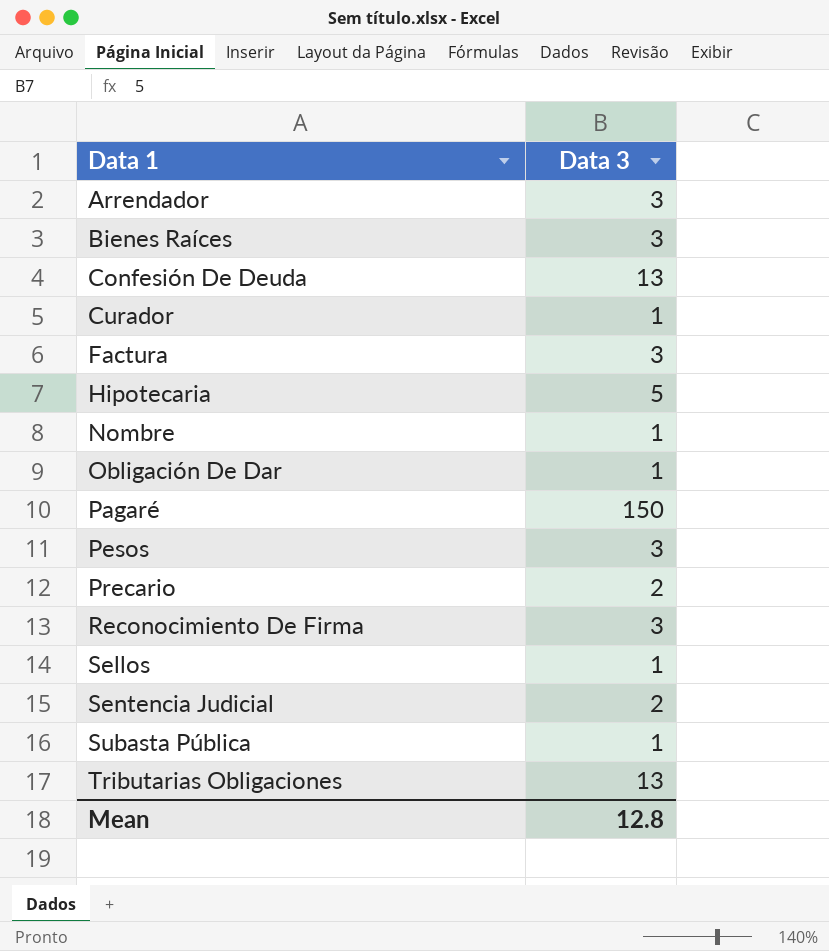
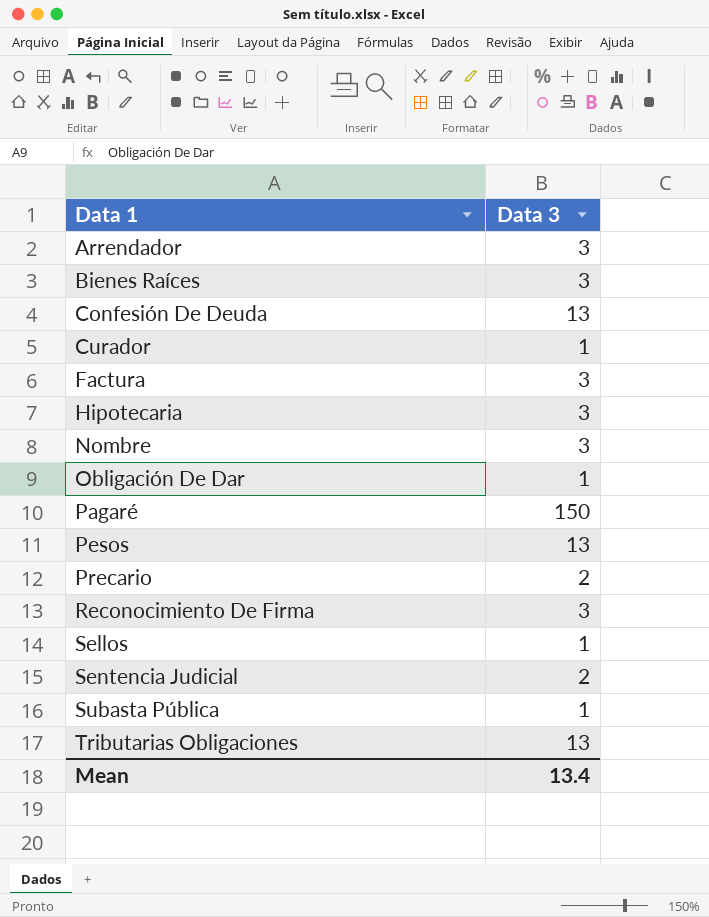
Hipotecaria | Data 3: 5 -> 3
Nombre | Data 3: 1 -> 3
Pesos | Data 3: 3 -> 13
Mean | Data 3: 12.8 -> 13.4

